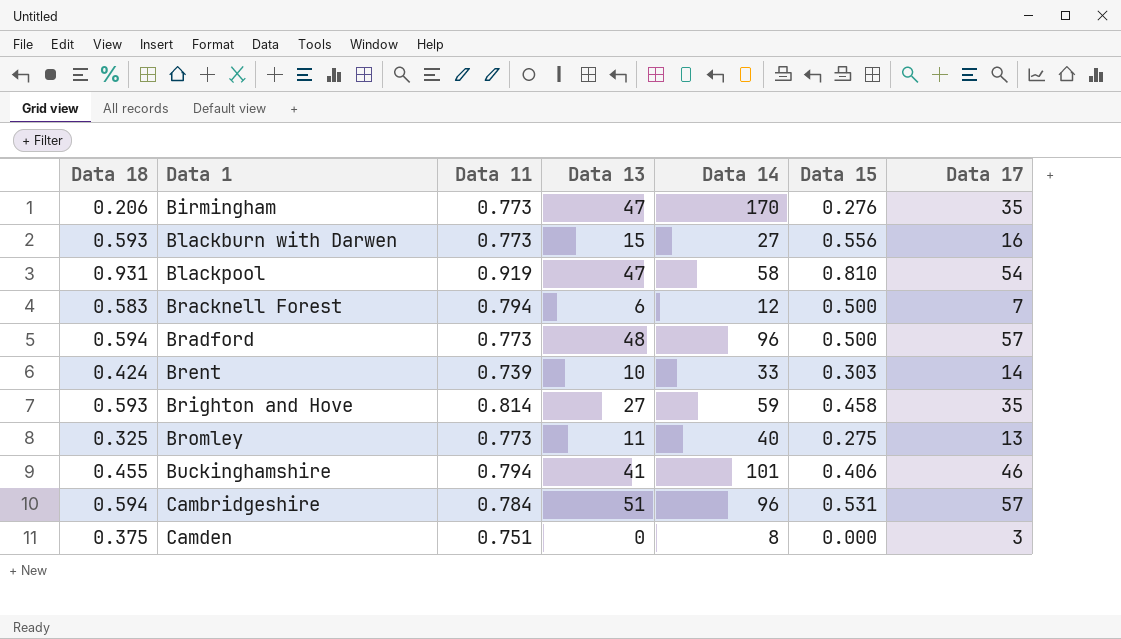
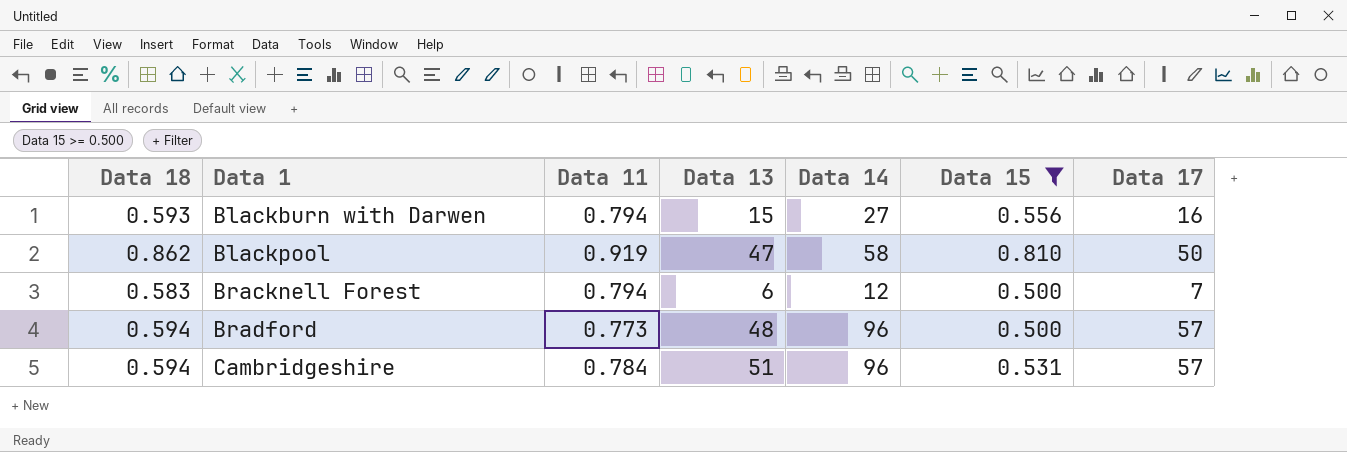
filter: none -> Data 15 >= 0.500
Blackburn with Darwen | Data 11: 0.773 -> 0.794
Blackpool | Data 18: 0.931 -> 0.862
Blackpool | Data 17: 54 -> 50

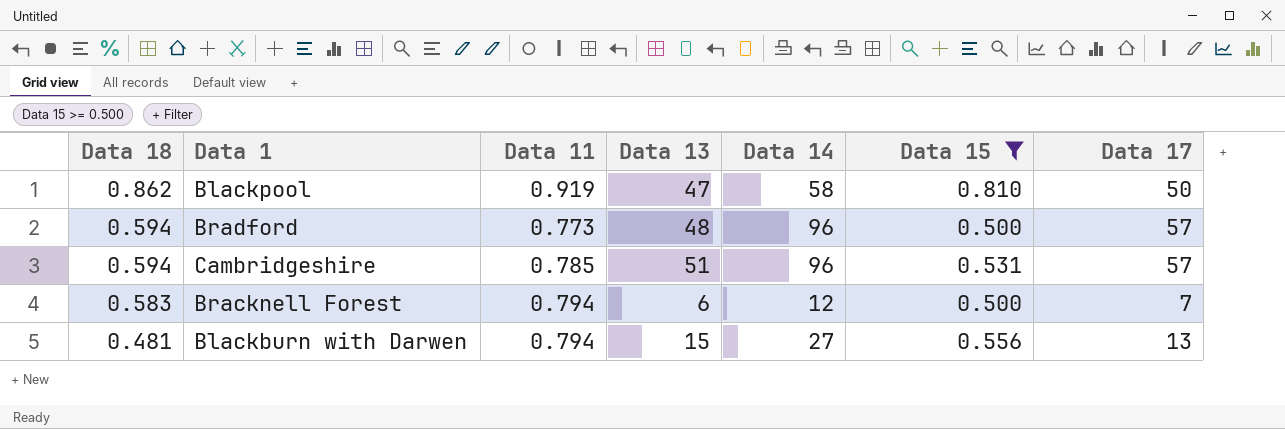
row order: Data 1 ascending -> Data 18 descending
Cambridgeshire | Data 11: 0.784 -> 0.785
Blackburn with Darwen | Data 18: 0.593 -> 0.481
Blackburn with Darwen | Data 17: 16 -> 13

